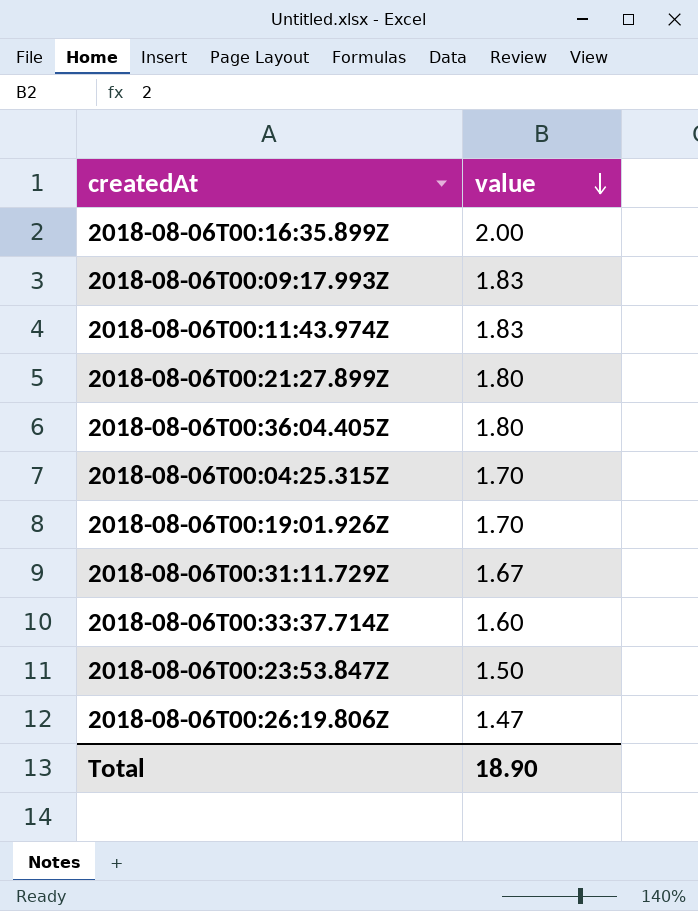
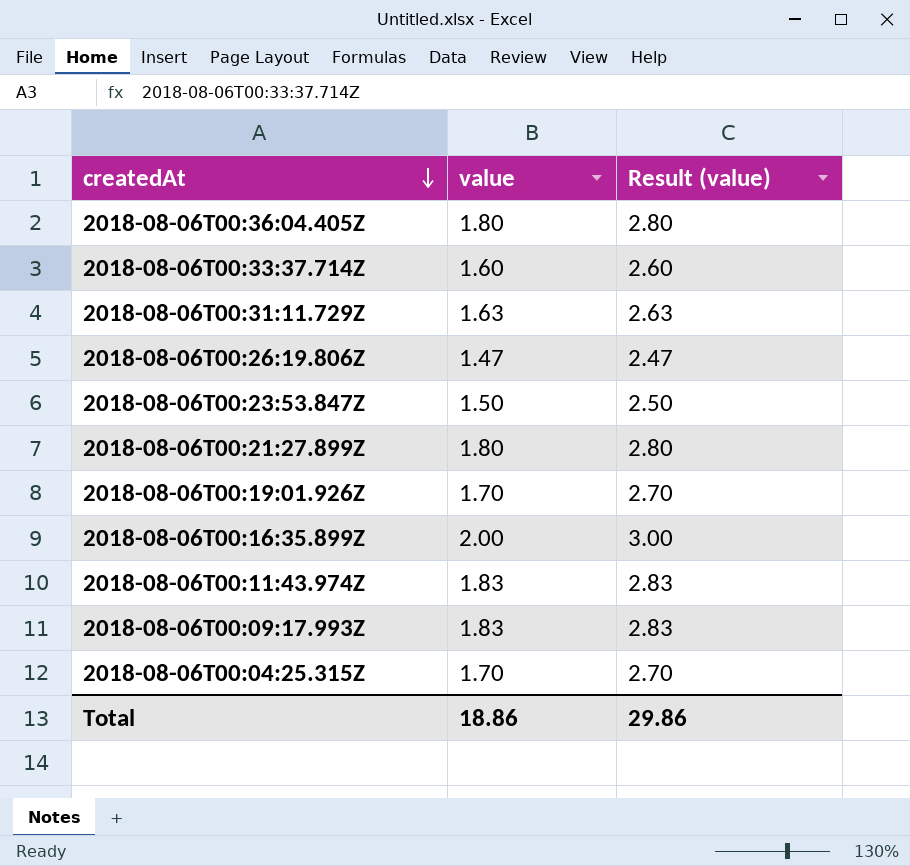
row order: value descending -> createdAt descending
column Result (value) | formula: none -> [value] + 1
2018-08-06T00:31:11.729Z | value: 1.67 -> 1.63
Total | value: 18.90 -> 18.86

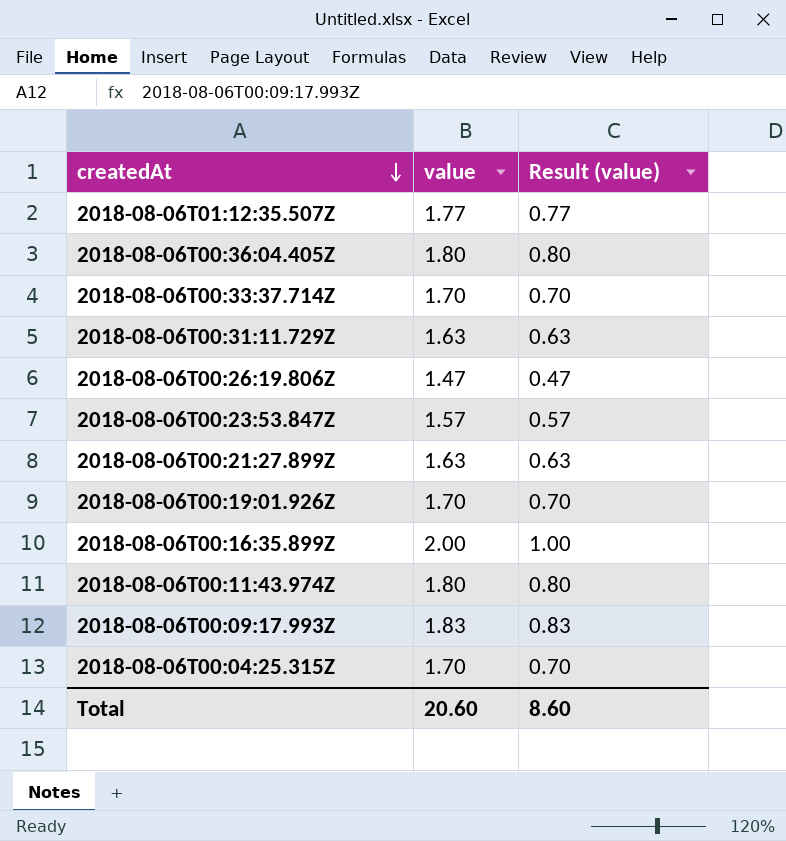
column Result (value) | formula: [value] + 1 -> [value] - 1
row 2018-08-06T01:12:35.507Z: none -> 1.77 | 0.77
2018-08-06T00:33:37.714Z | value: 1.60 -> 1.70
2018-08-06T00:23:53.847Z | value: 1.50 -> 1.57
2018-08-06T00:21:27.899Z | value: 1.80 -> 1.63
2018-08-06T00:11:43.974Z | value: 1.83 -> 1.80
Total | value: 18.86 -> 20.60
Total | Result (value): 29.86 -> 8.60

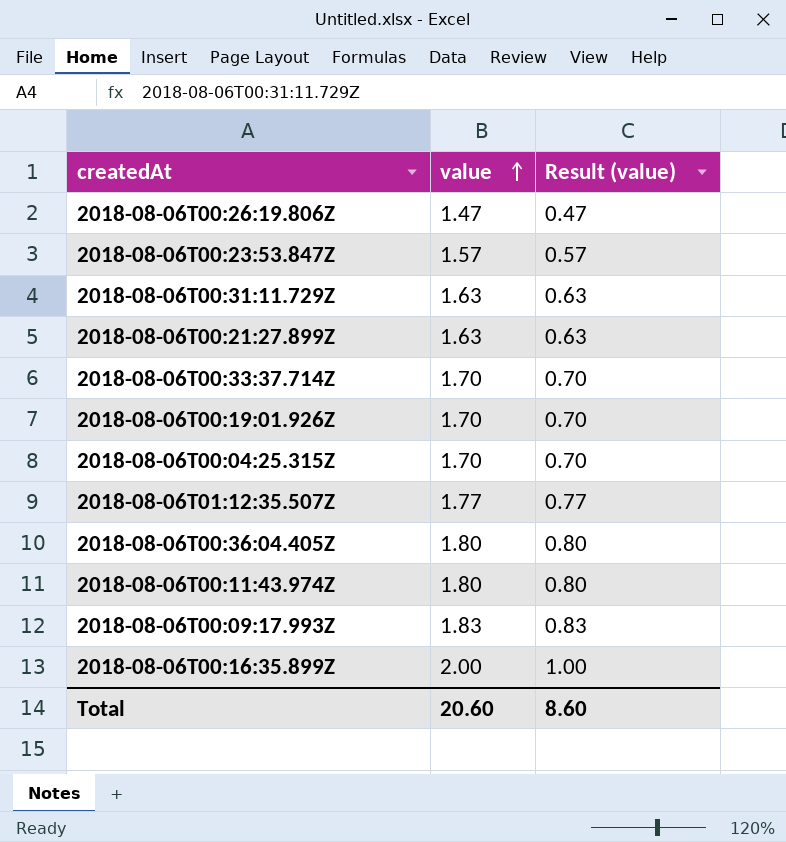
row order: createdAt descending -> value ascending

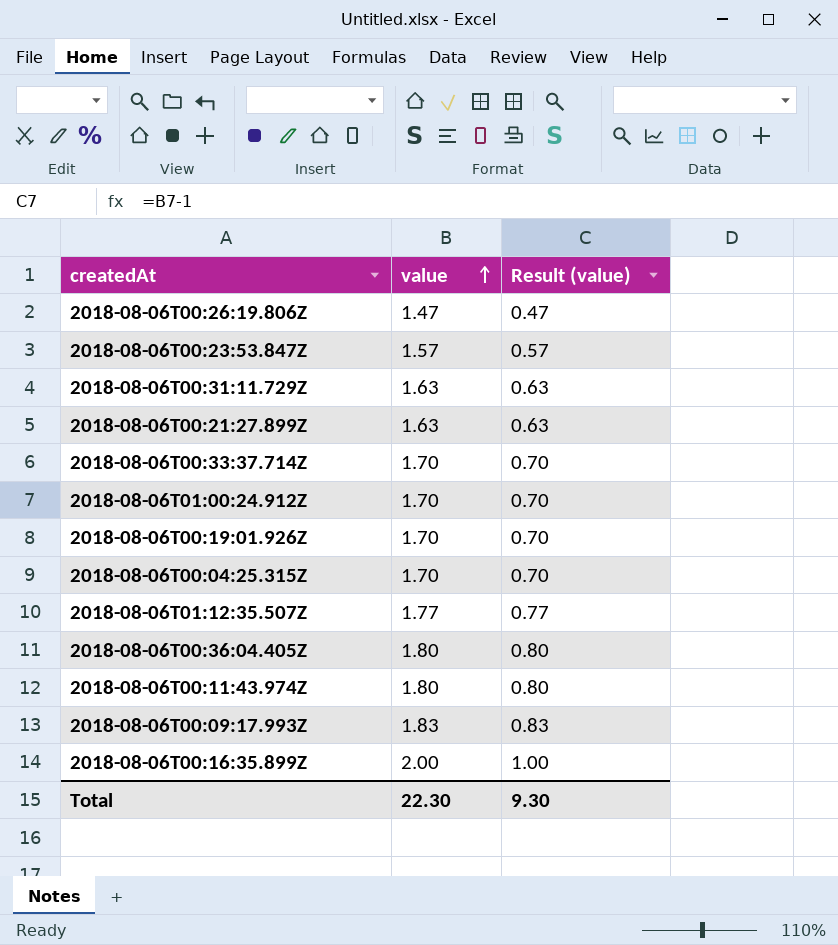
row 2018-08-06T01:00:24.912Z: none -> 1.70 | 0.70
Total | value: 20.60 -> 22.30
Total | Result (value): 8.60 -> 9.30

